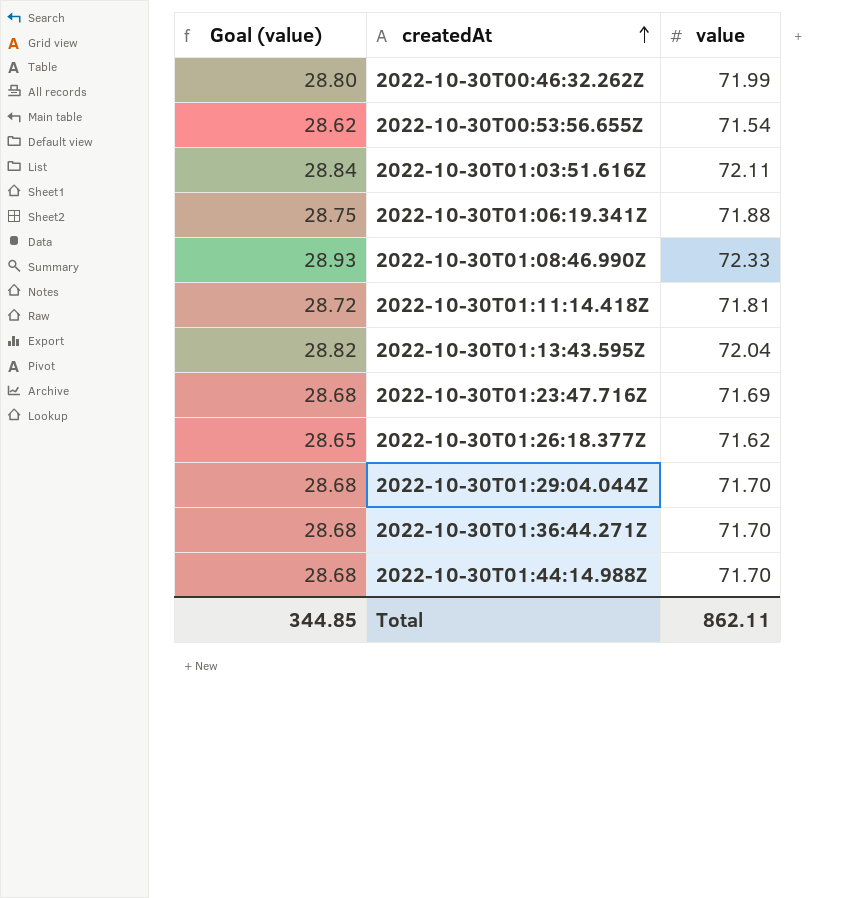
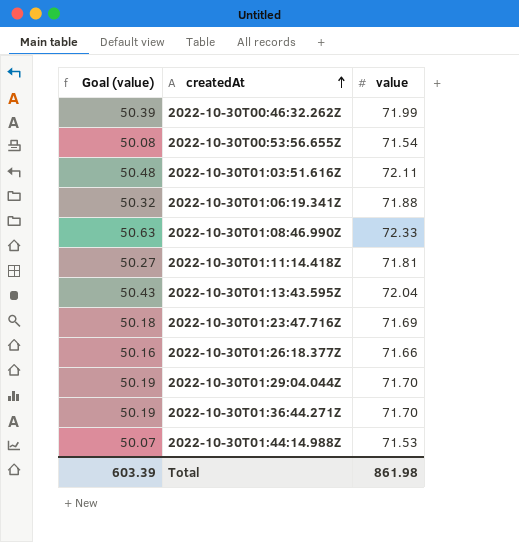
column Goal (value) | formula: [value] * 0.4 -> [value] * 0.7
2022-10-30T01:26:18.377Z | value: 71.62 -> 71.66
2022-10-30T01:44:14.988Z | value: 71.70 -> 71.53
Total | Goal (value): 344.85 -> 603.39
Total | value: 862.11 -> 861.98

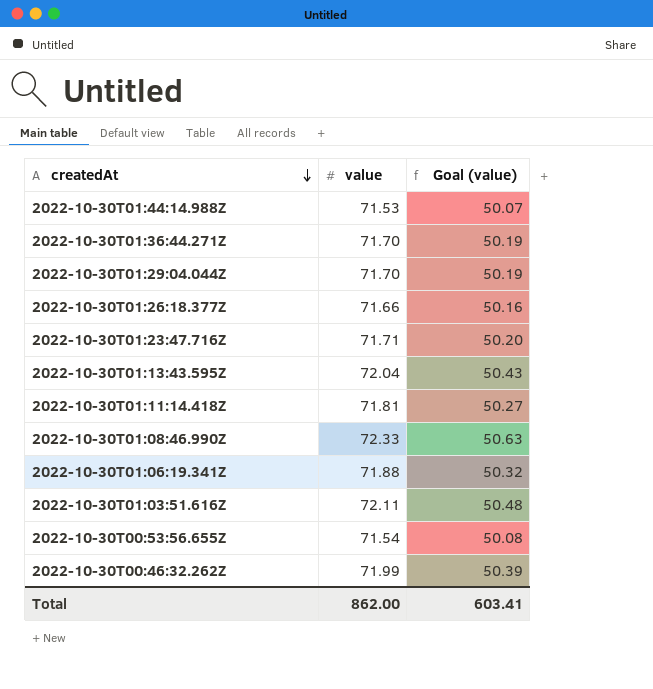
row order: createdAt ascending -> createdAt descending
column Goal (value) | position: 1 -> 3
2022-10-30T01:23:47.716Z | value: 71.69 -> 71.71
2022-10-30T01:23:47.716Z | Goal (value): 50.18 -> 50.20
Total | value: 861.98 -> 862.00
Total | Goal (value): 603.39 -> 603.41

